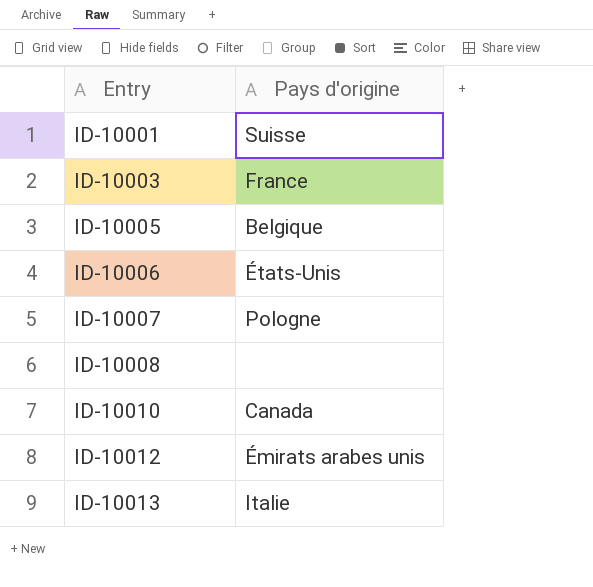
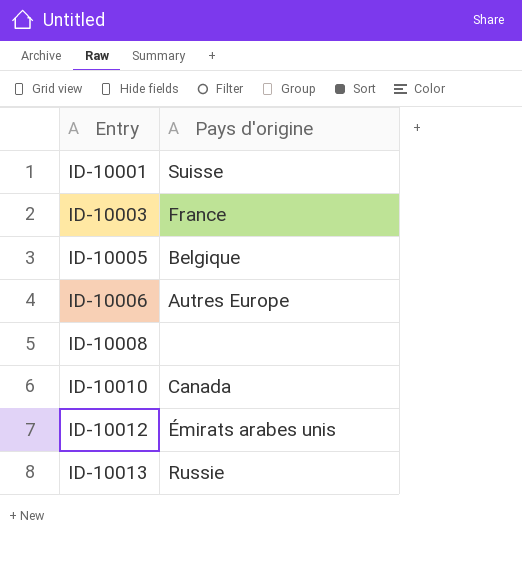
row ID-10007: Pologne -> none
ID-10006 | Pays d'origine: États-Unis -> Autres Europe
ID-10013 | Pays d'origine: Italie -> Russie

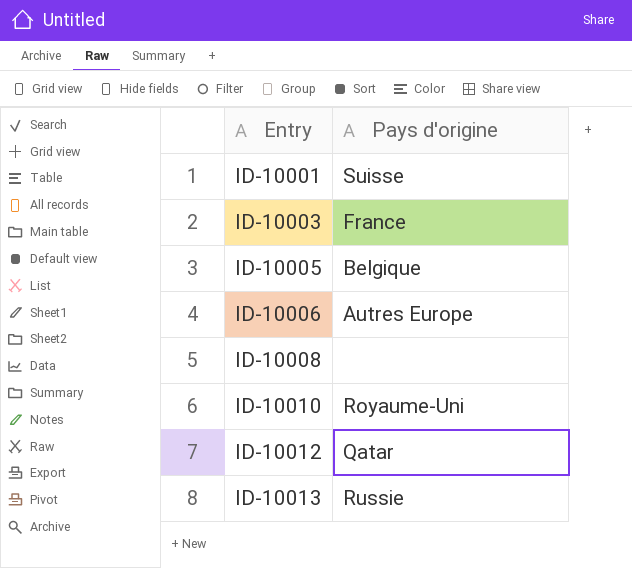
ID-10010 | Pays d'origine: Canada -> Royaume-Uni
ID-10012 | Pays d'origine: Émirats arabes unis -> Qatar

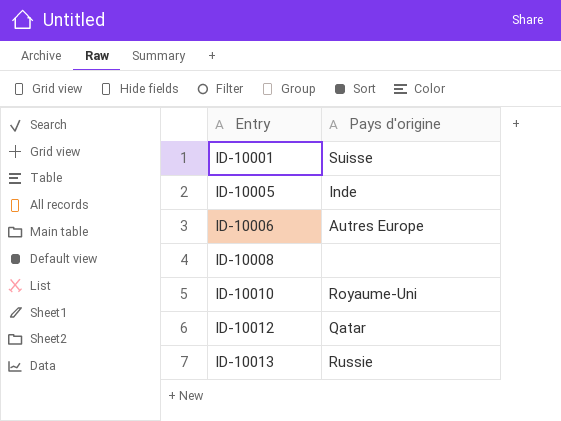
row ID-10003: France -> none
ID-10005 | Pays d'origine: Belgique -> Inde

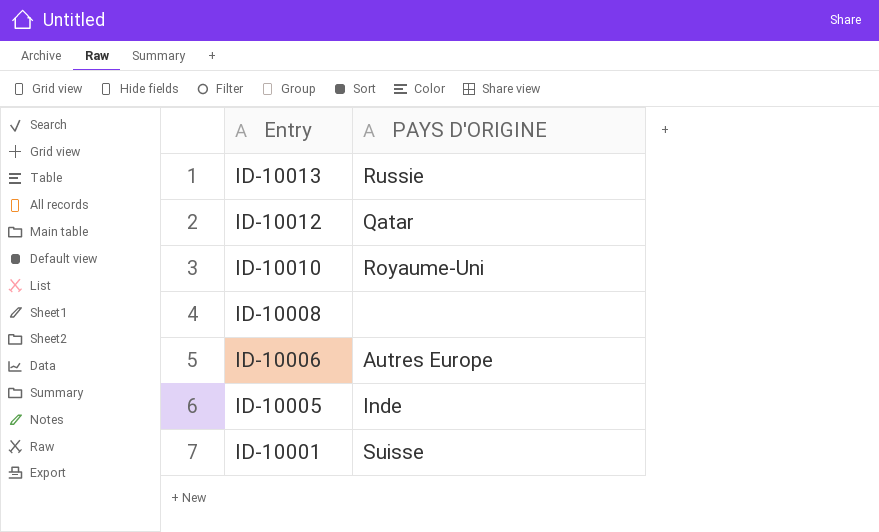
row order: Entry ascending -> Entry descending
column name: Pays d'origine -> PAYS D'ORIGINE

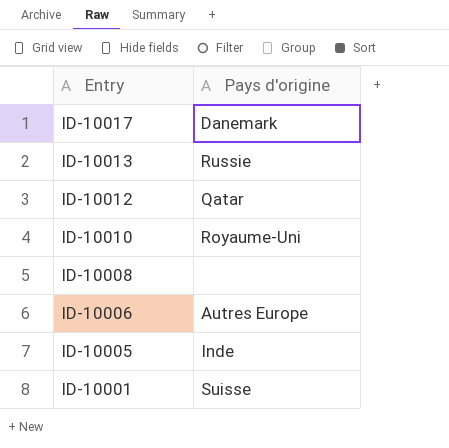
column name: PAYS D'ORIGINE -> Pays d'origine
row ID-10017: none -> Danemark

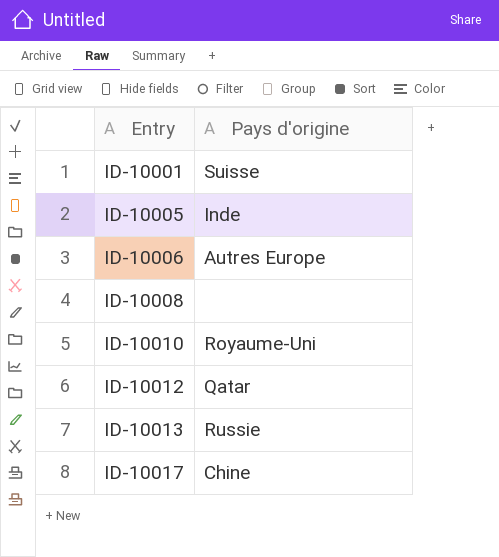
row order: Entry descending -> Entry ascending
ID-10017 | Pays d'origine: Danemark -> Chine

